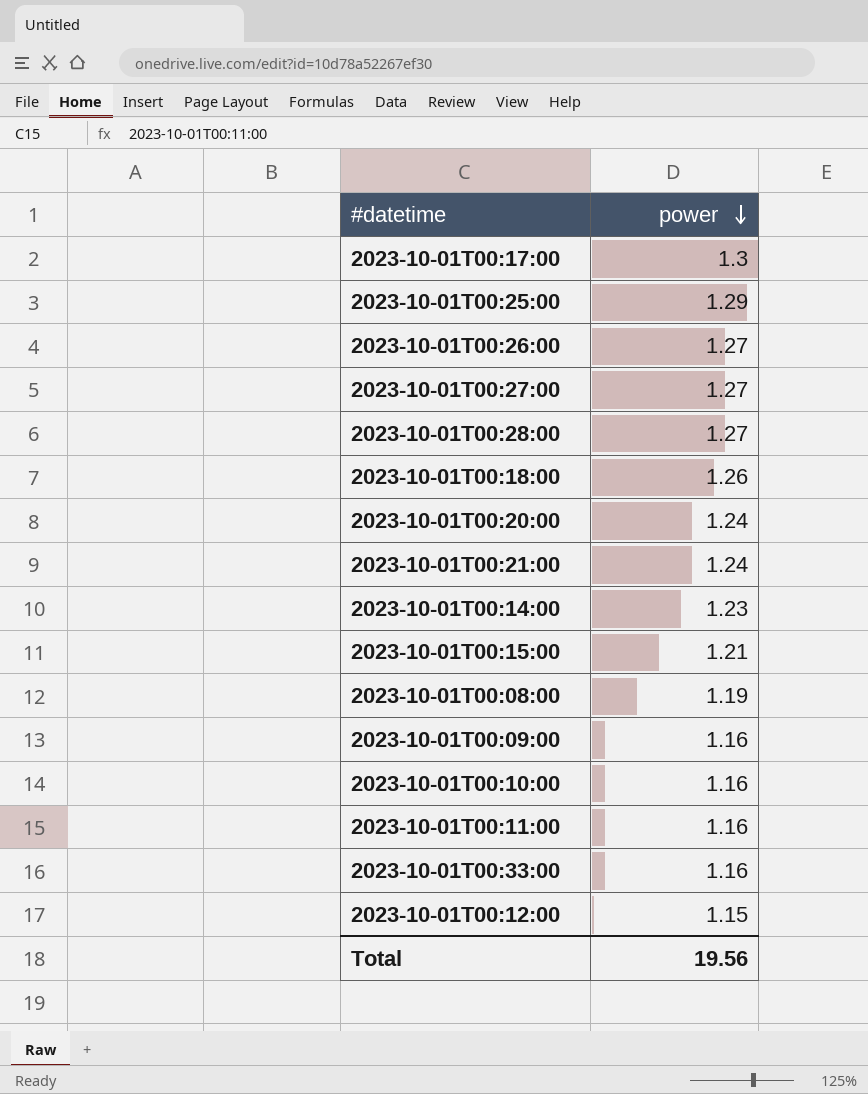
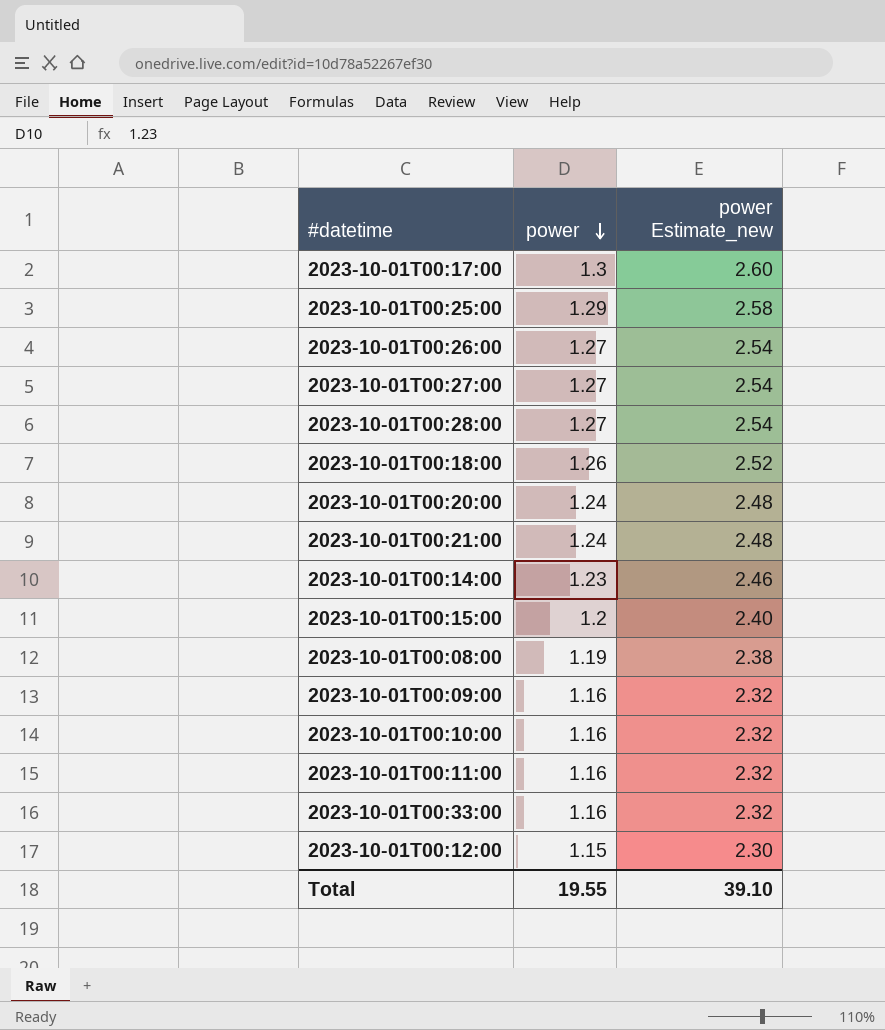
column power Estimate_new | formula: none -> [power] * 2
2023-10-01T00:15:00 | power: 1.21 -> 1.2
Total | power: 19.56 -> 19.55

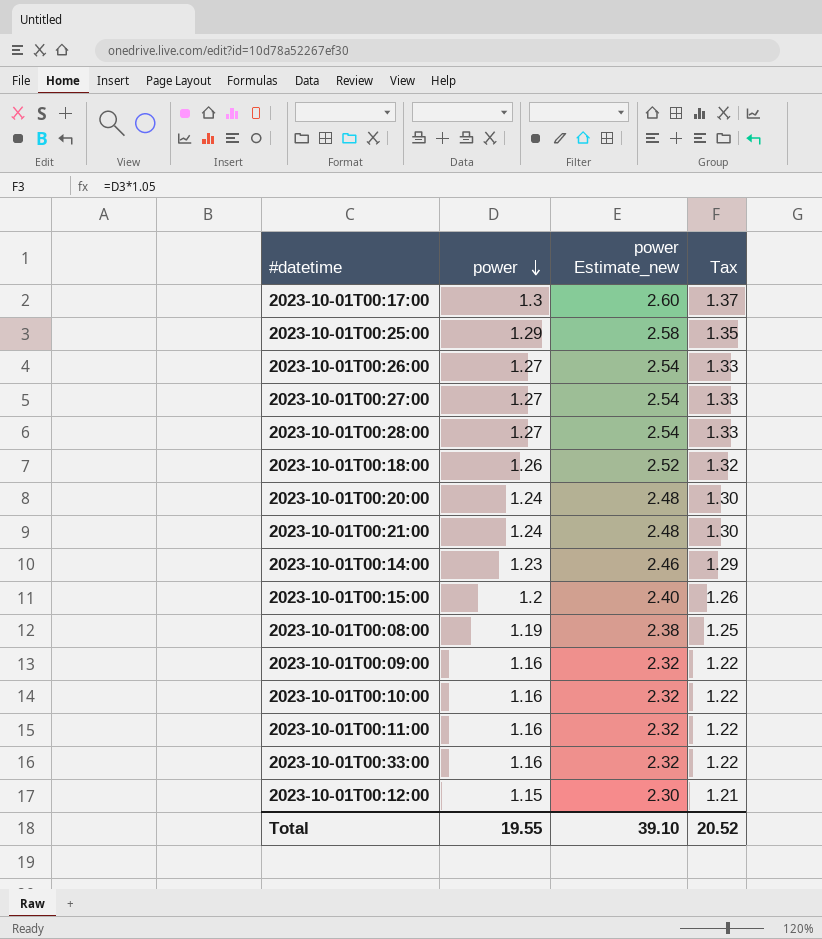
column Tax | formula: none -> [power] * 1.05

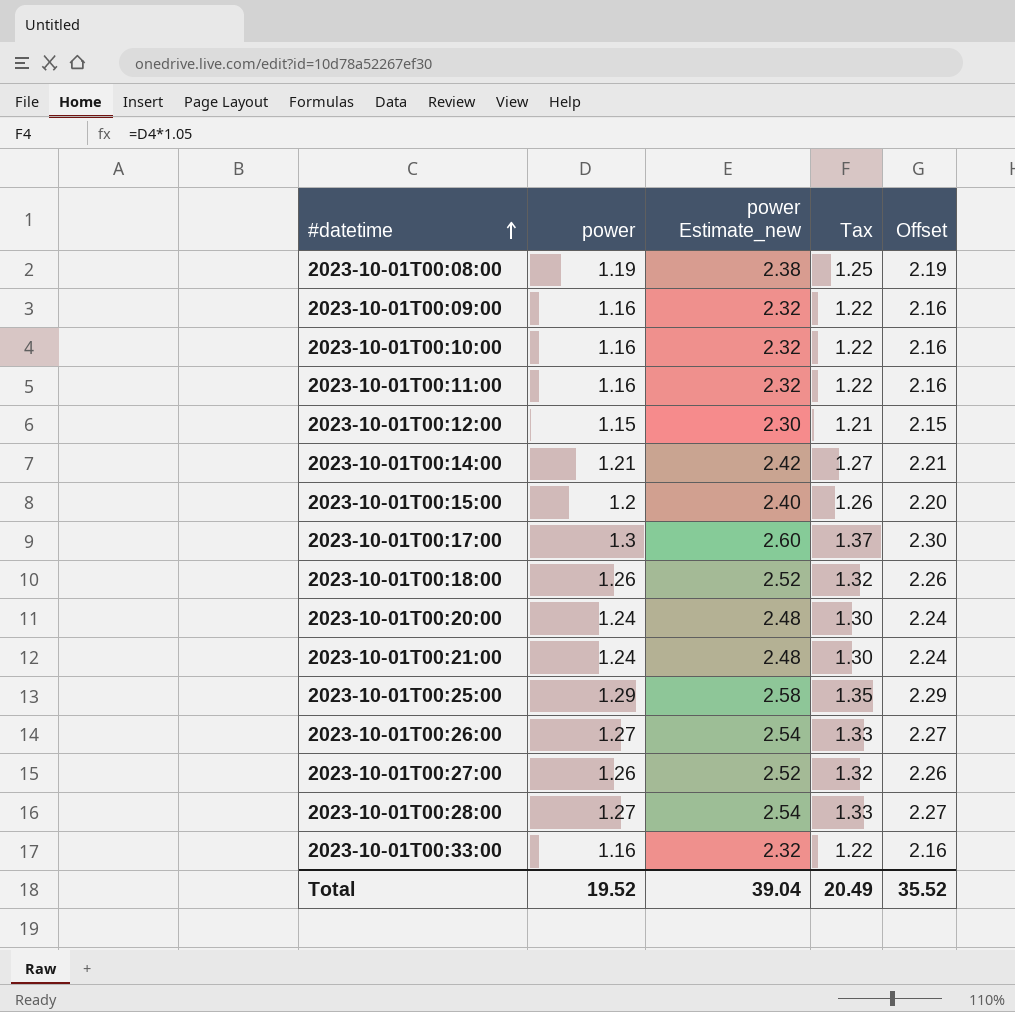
row order: power descending -> #datetime ascending
column Offset | formula: none -> [power] + 1
2023-10-01T00:14:00 | power: 1.23 -> 1.21
2023-10-01T00:14:00 | power Estimate_new: 2.46 -> 2.42
2023-10-01T00:14:00 | Tax: 1.29 -> 1.27
2023-10-01T00:27:00 | power: 1.27 -> 1.26
2023-10-01T00:27:00 | power Estimate_new: 2.54 -> 2.52
2023-10-01T00:27:00 | Tax: 1.33 -> 1.32
Total | power: 19.55 -> 19.52
Total | power Estimate_new: 39.10 -> 39.04
Total | Tax: 20.52 -> 20.49

